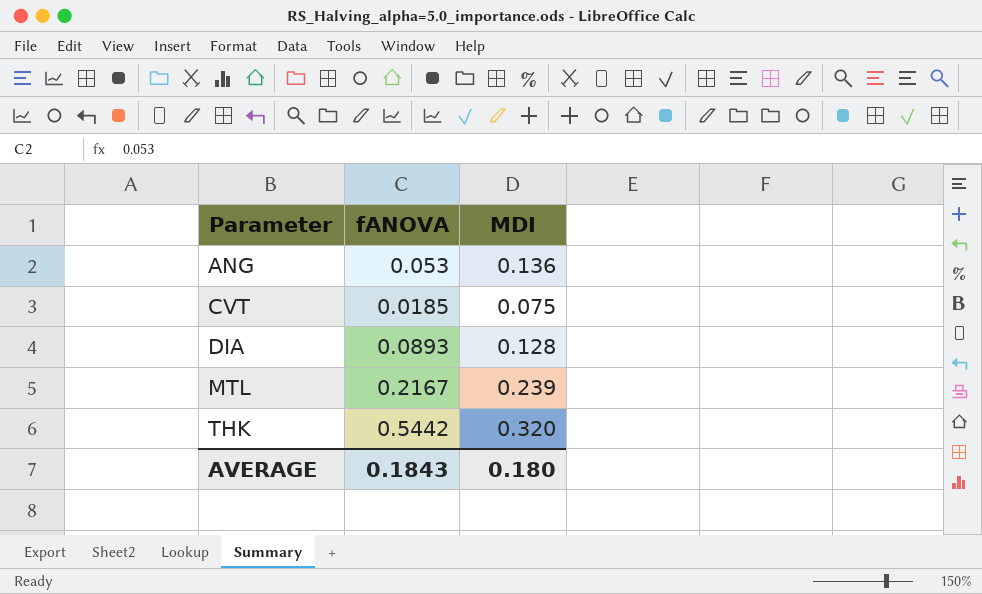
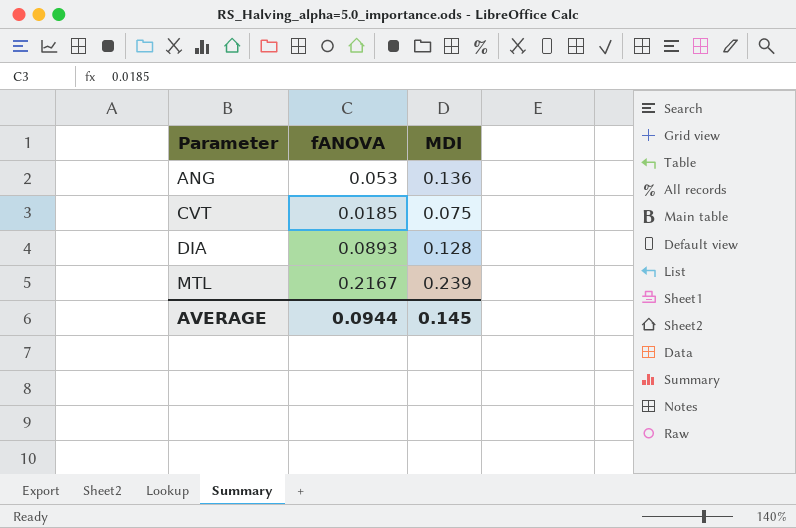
row THK: 0.5442 | 0.320 -> none
AVERAGE | fANOVA: 0.1843 -> 0.0944
AVERAGE | MDI: 0.180 -> 0.145

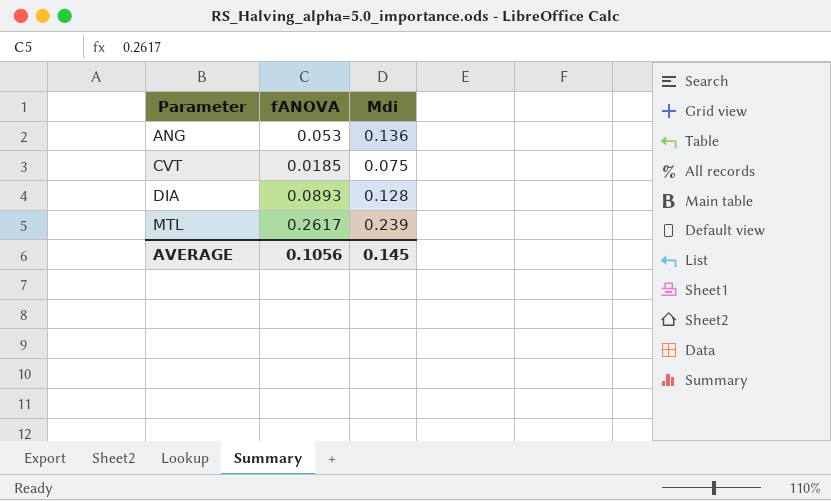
column name: MDI -> Mdi
MTL | fANOVA: 0.2167 -> 0.2617
AVERAGE | fANOVA: 0.0944 -> 0.1056

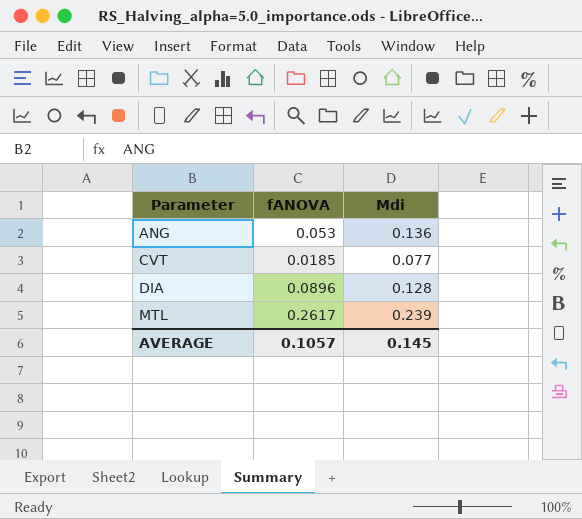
CVT | Mdi: 0.075 -> 0.077
DIA | fANOVA: 0.0893 -> 0.0896
AVERAGE | fANOVA: 0.1056 -> 0.1057

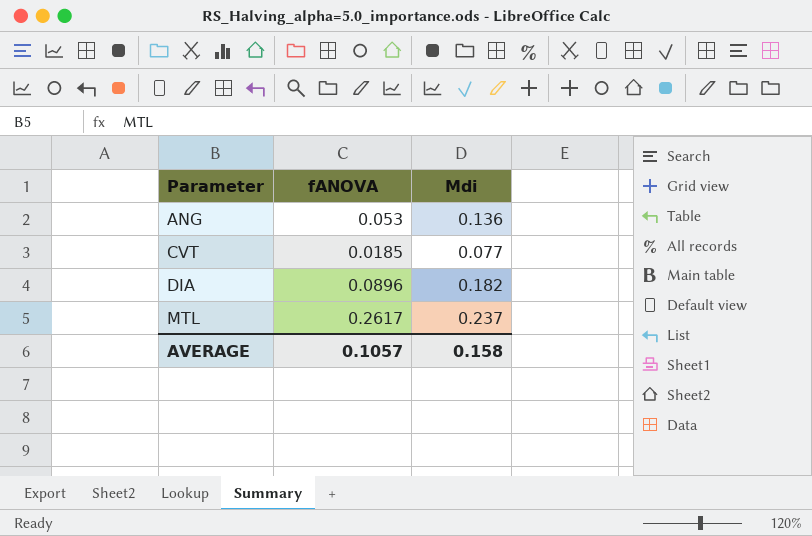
DIA | Mdi: 0.128 -> 0.182
MTL | Mdi: 0.239 -> 0.237
AVERAGE | Mdi: 0.145 -> 0.158

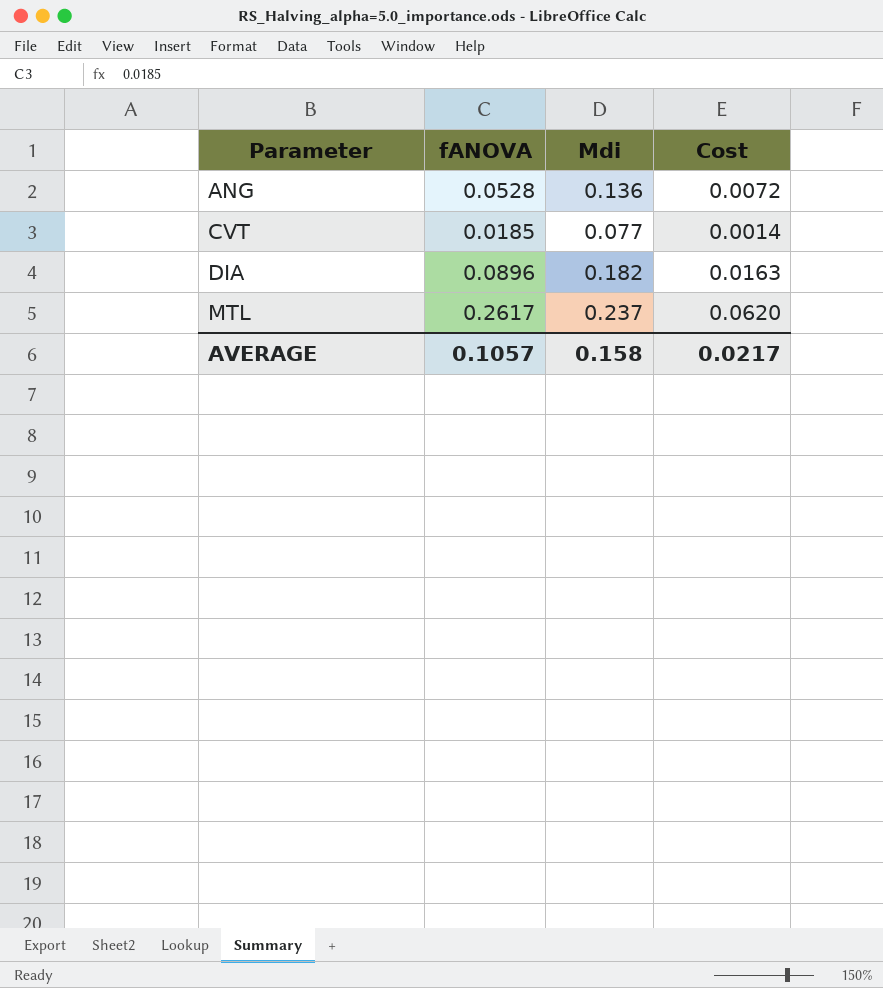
column Cost | formula: none -> [fANOVA] * [Mdi]
ANG | fANOVA: 0.053 -> 0.0528

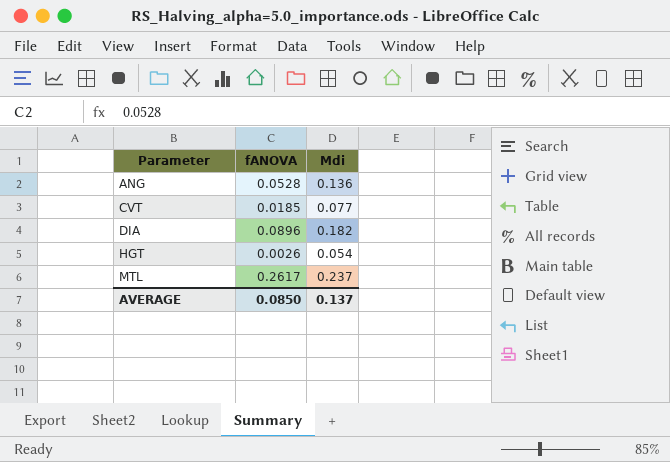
column Cost | formula: [fANOVA] * [Mdi] -> none
row HGT: none -> 0.0026 | 0.054
AVERAGE | fANOVA: 0.1057 -> 0.0850
AVERAGE | Mdi: 0.158 -> 0.137

